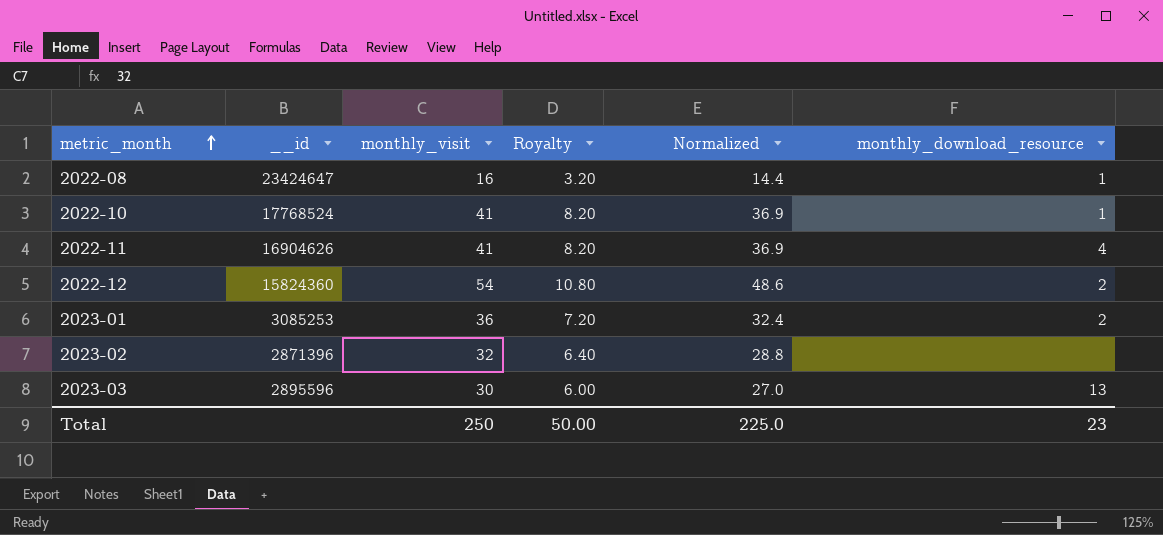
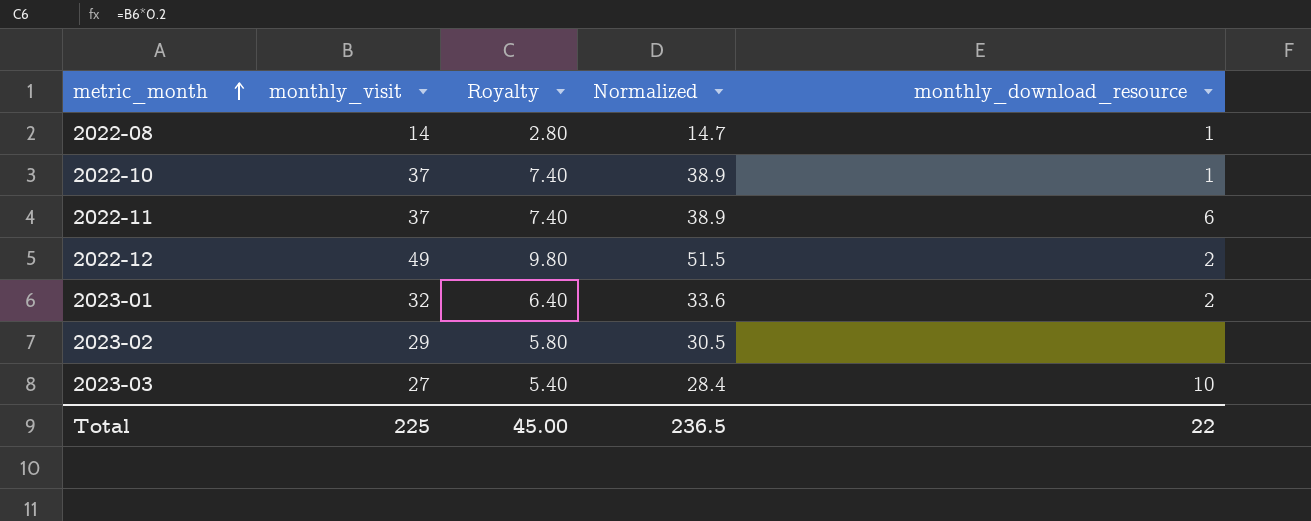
column __id | position: 2 -> none
column Normalized | formula: [monthly_visit] * 0.9 -> [monthly_visit] * 1.05
2022-08 | monthly_visit: 16 -> 14
2022-08 | Royalty: 3.20 -> 2.80
2022-10 | monthly_visit: 41 -> 37
2022-10 | Royalty: 8.20 -> 7.40
2022-11 | monthly_visit: 41 -> 37
2022-11 | Royalty: 8.20 -> 7.40
2022-11 | monthly_download_resource: 4 -> 6
2022-12 | monthly_visit: 54 -> 49
2022-12 | Royalty: 10.80 -> 9.80
2023-01 | monthly_visit: 36 -> 32
2023-01 | Royalty: 7.20 -> 6.40
2023-02 | monthly_visit: 32 -> 29
2023-02 | Royalty: 6.40 -> 5.80
2023-03 | monthly_visit: 30 -> 27
2023-03 | Royalty: 6.00 -> 5.40
2023-03 | monthly_download_resource: 13 -> 10
Total | monthly_visit: 250 -> 225
Total | Royalty: 50.00 -> 45.00
Total | Normalized: 225.0 -> 236.5
Total | monthly_download_resource: 23 -> 22

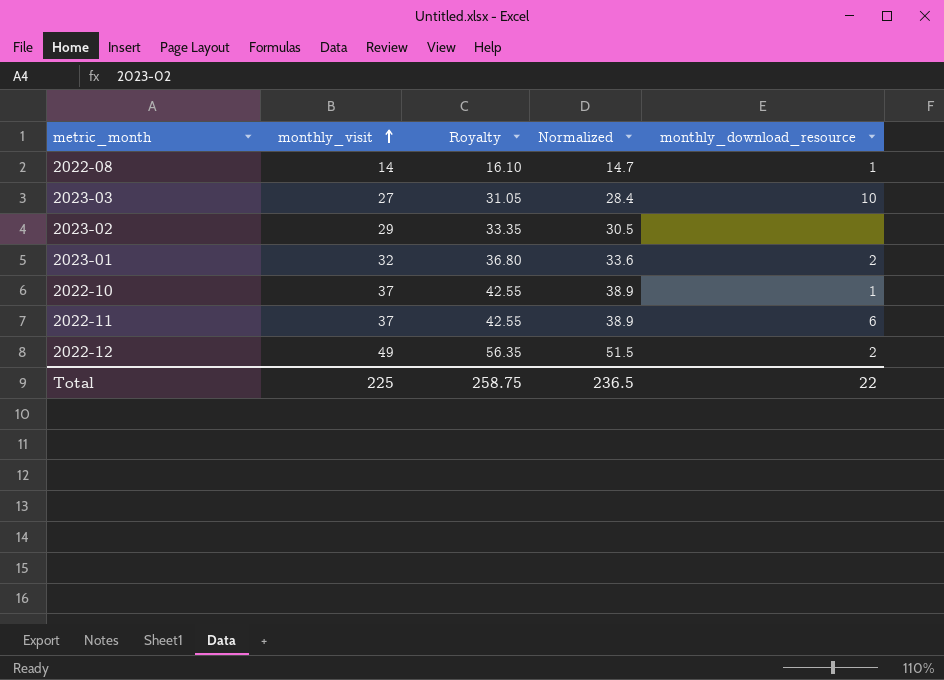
row order: metric_month ascending -> monthly_visit ascending
column Royalty | formula: [monthly_visit] * 0.2 -> [monthly_visit] * 1.15
Total | Royalty: 45.00 -> 258.75

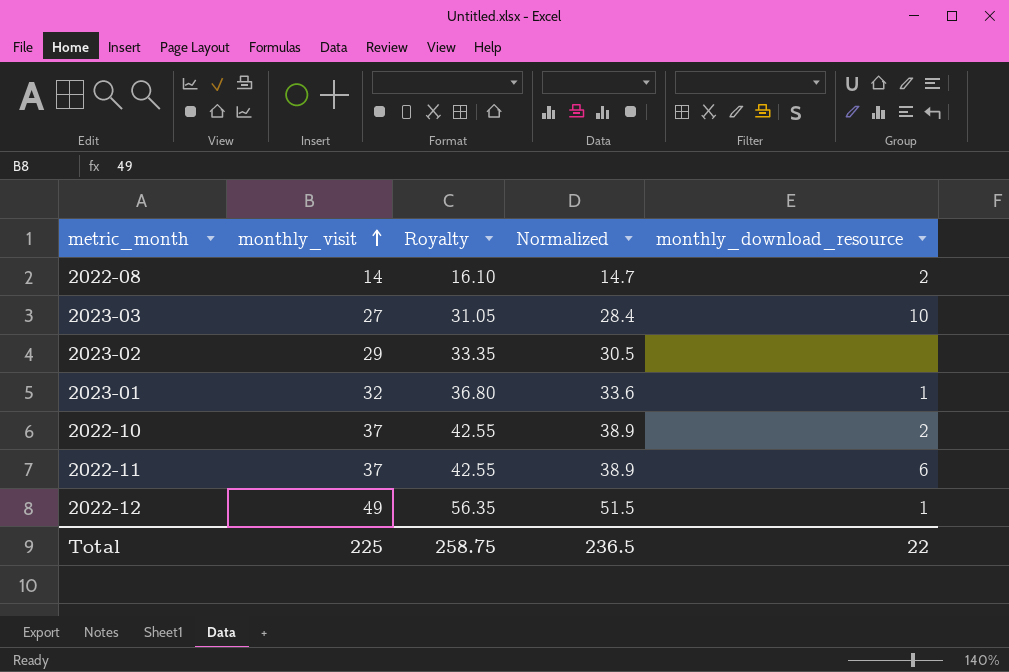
2022-08 | monthly_download_resource: 1 -> 2
2023-01 | monthly_download_resource: 2 -> 1
2022-10 | monthly_download_resource: 1 -> 2
2022-12 | monthly_download_resource: 2 -> 1

